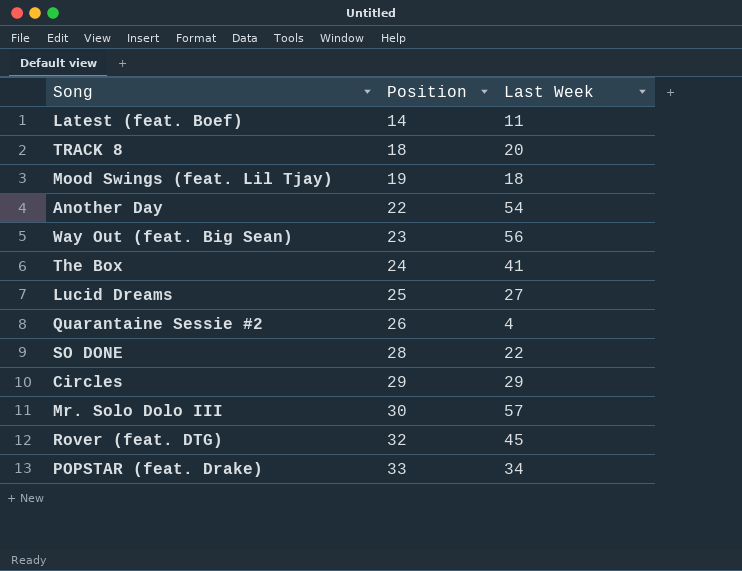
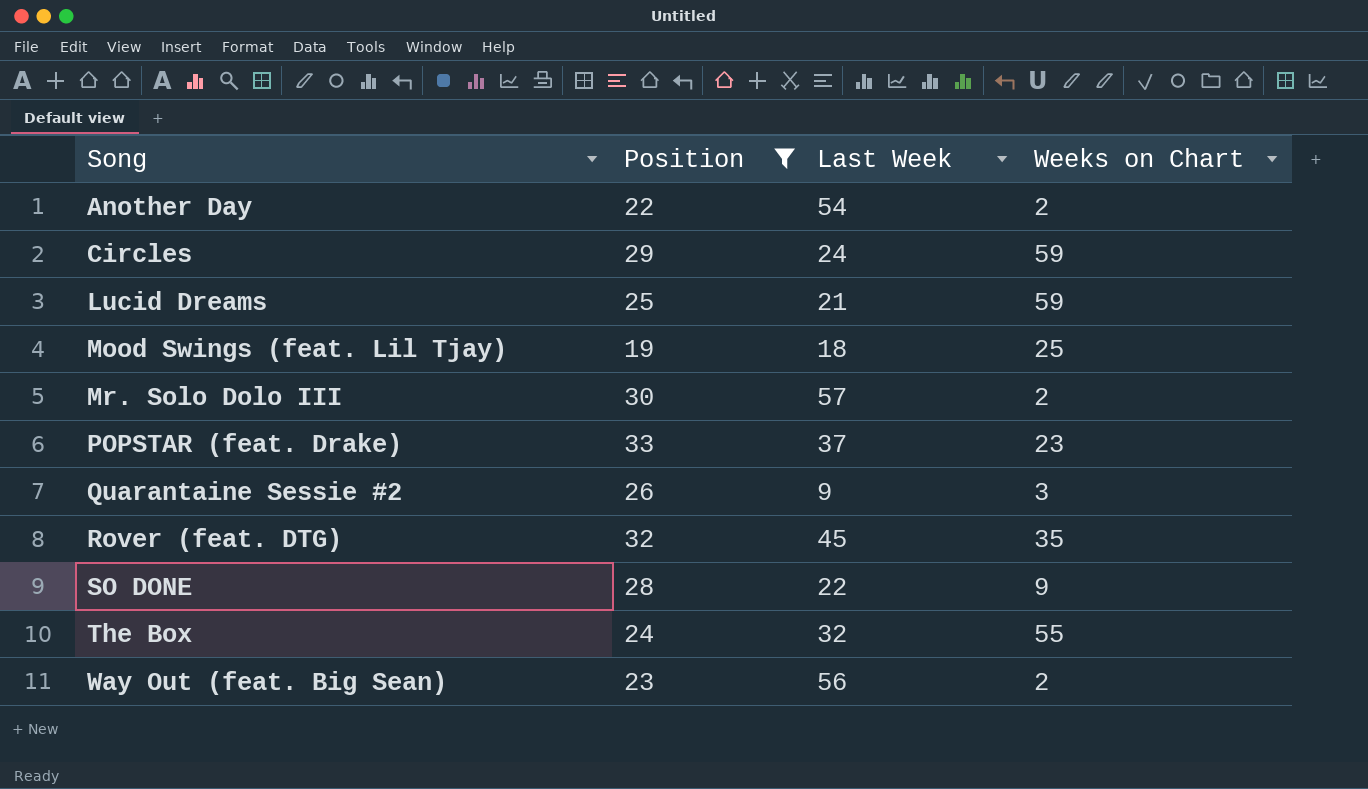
filter: none -> Position >= 19
row order: Position ascending -> Song ascending
column Weeks on Chart | position: none -> 4
Circles | Last Week: 29 -> 24
Lucid Dreams | Last Week: 27 -> 21
POPSTAR (feat. Drake) | Last Week: 34 -> 37
Quarantaine Sessie #2 | Last Week: 4 -> 9
The Box | Last Week: 41 -> 32

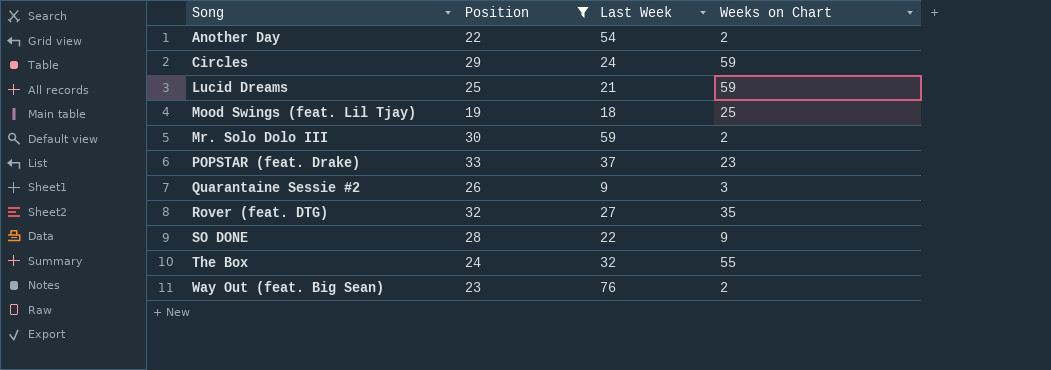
Mr. Solo Dolo III | Last Week: 57 -> 59
Rover (feat. DTG) | Last Week: 45 -> 27
Way Out (feat. Big Sean) | Last Week: 56 -> 76

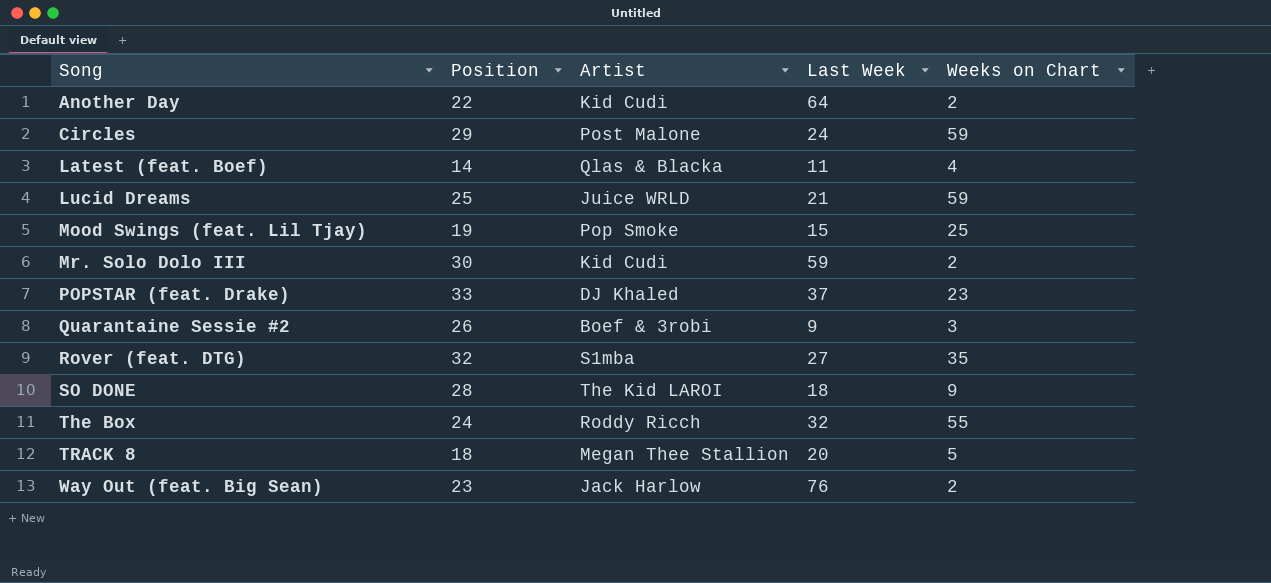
filter: Position >= 19 -> none
column Artist | position: none -> 3
Another Day | Last Week: 54 -> 64
Mood Swings (feat. Lil Tjay) | Last Week: 18 -> 15
SO DONE | Last Week: 22 -> 18

